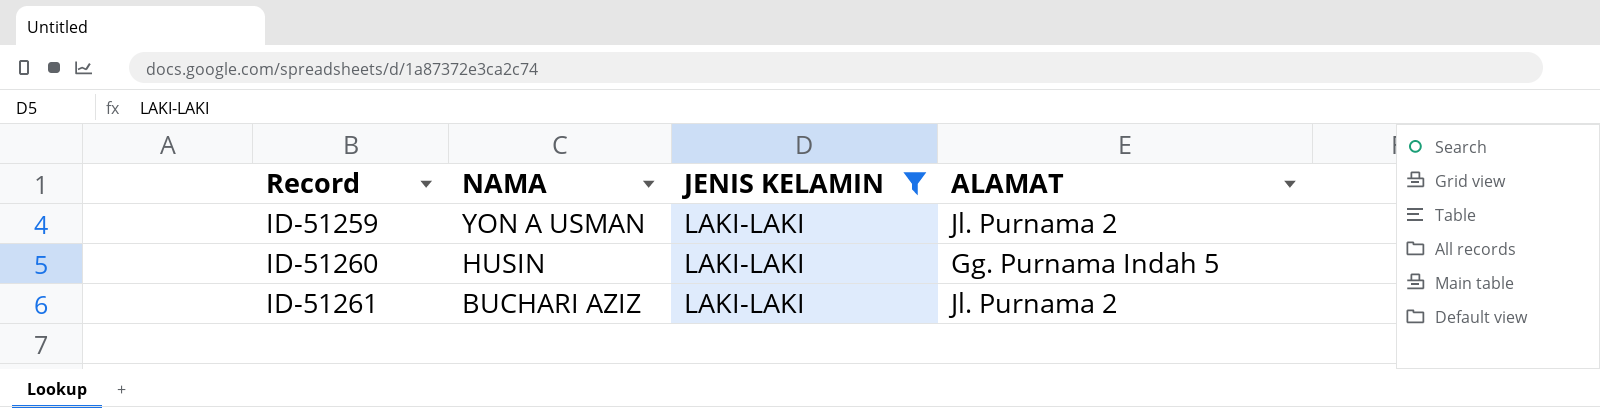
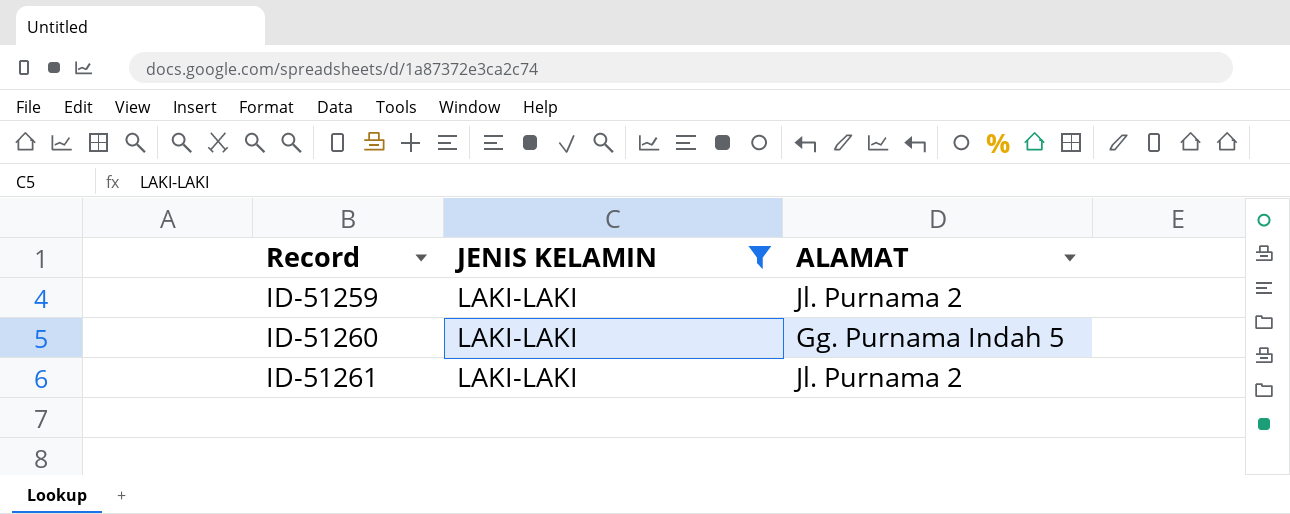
column NAMA | position: 2 -> none

